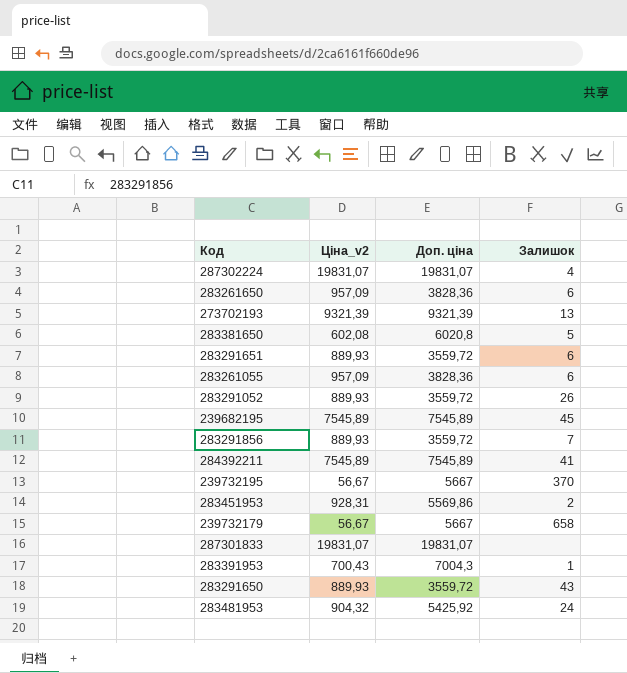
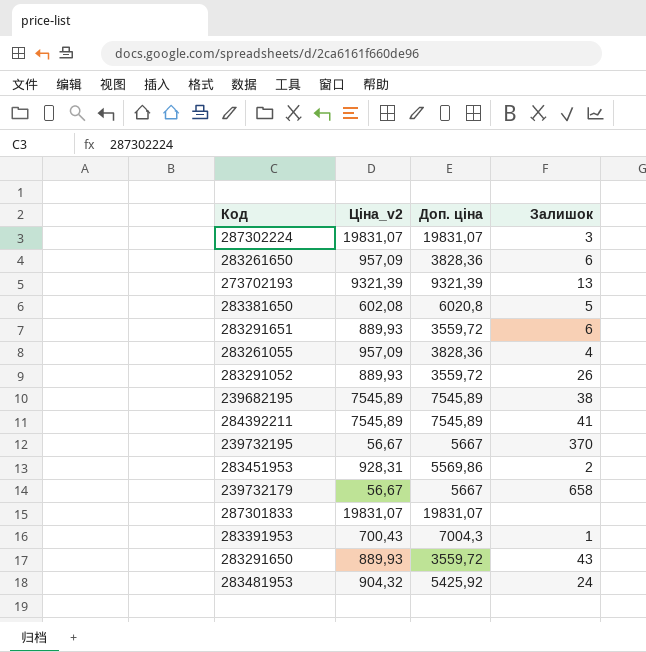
row 283291856: 889,93 | 3559,72 | 7 -> none
287302224 | Залишок: 4 -> 3
283261055 | Залишок: 6 -> 4
239682195 | Залишок: 45 -> 38

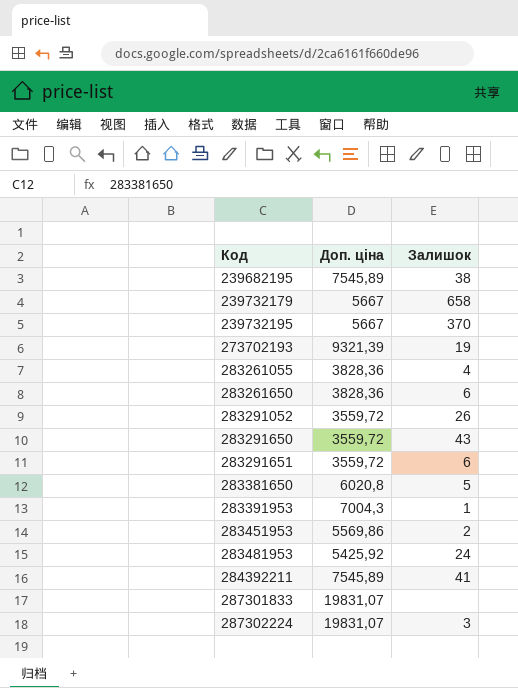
row order: none -> Код ascending
column Ціна_v2 | position: 2 -> none
273702193 | Залишок: 13 -> 19

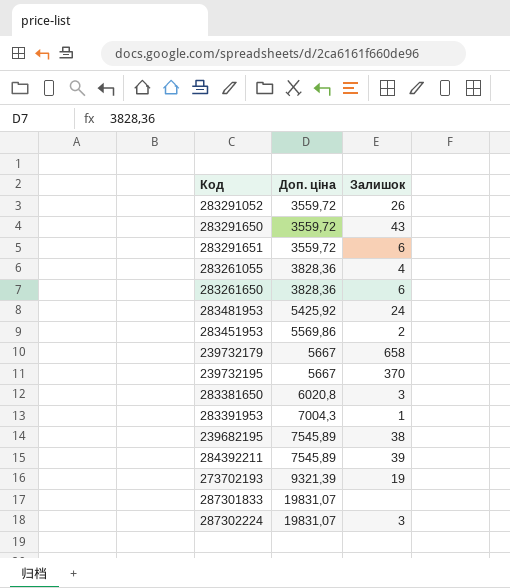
row order: Код ascending -> Доп. ціна ascending
283381650 | Залишок: 5 -> 3
284392211 | Залишок: 41 -> 39

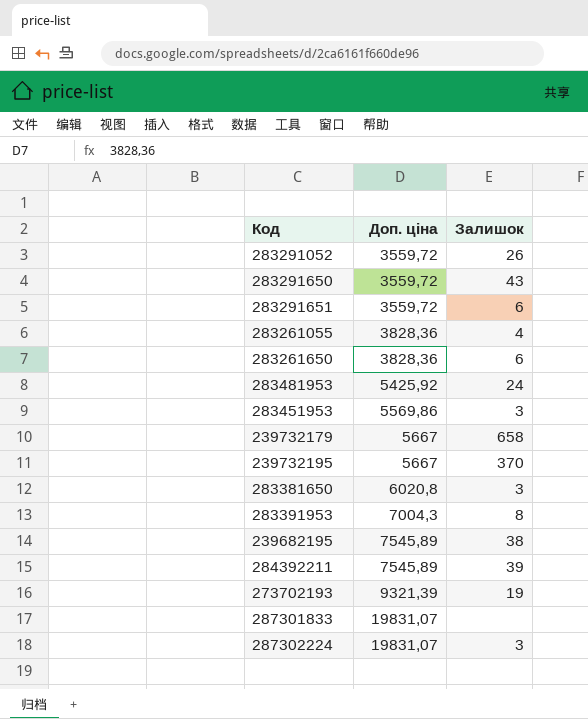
283451953 | Залишок: 2 -> 3
283391953 | Залишок: 1 -> 8

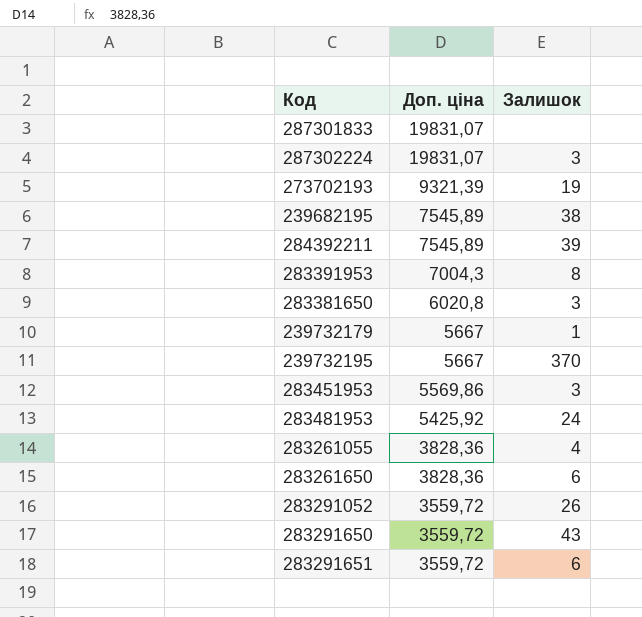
row order: Доп. ціна ascending -> Доп. ціна descending
239732179 | Залишок: 658 -> 1

